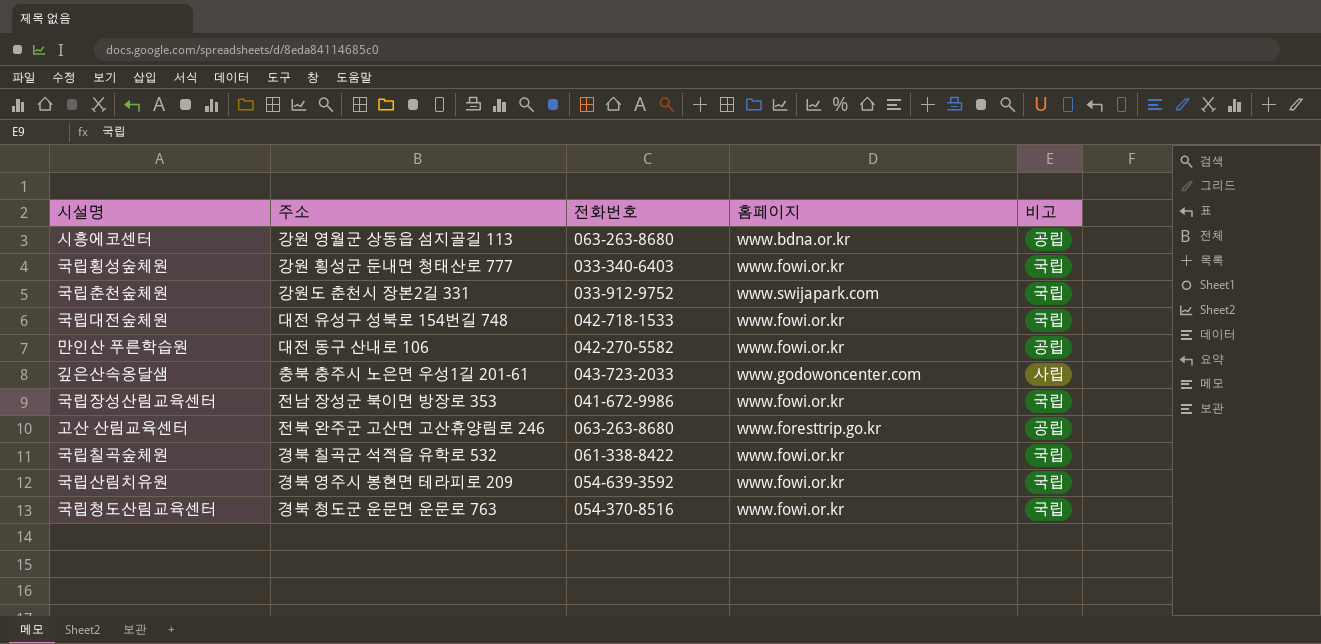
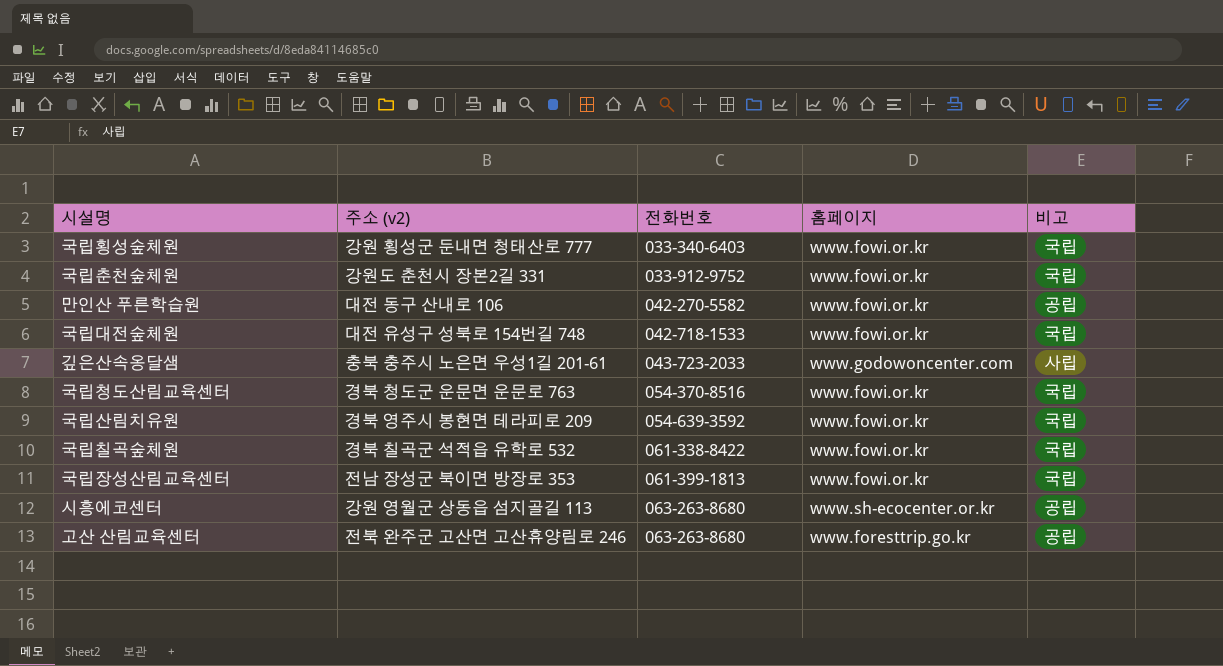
row order: none -> 전화번호 ascending
column name: 주소 -> 주소 (v2)
국립춘천숲체원 | 홈페이지: www.swijapark.com -> www.fowi.or.kr
국립장성산림교육센터 | 전화번호: 041-672-9986 -> 061-399-1813
시흥에코센터 | 홈페이지: www.bdna.or.kr -> www.sh-ecocenter.or.kr

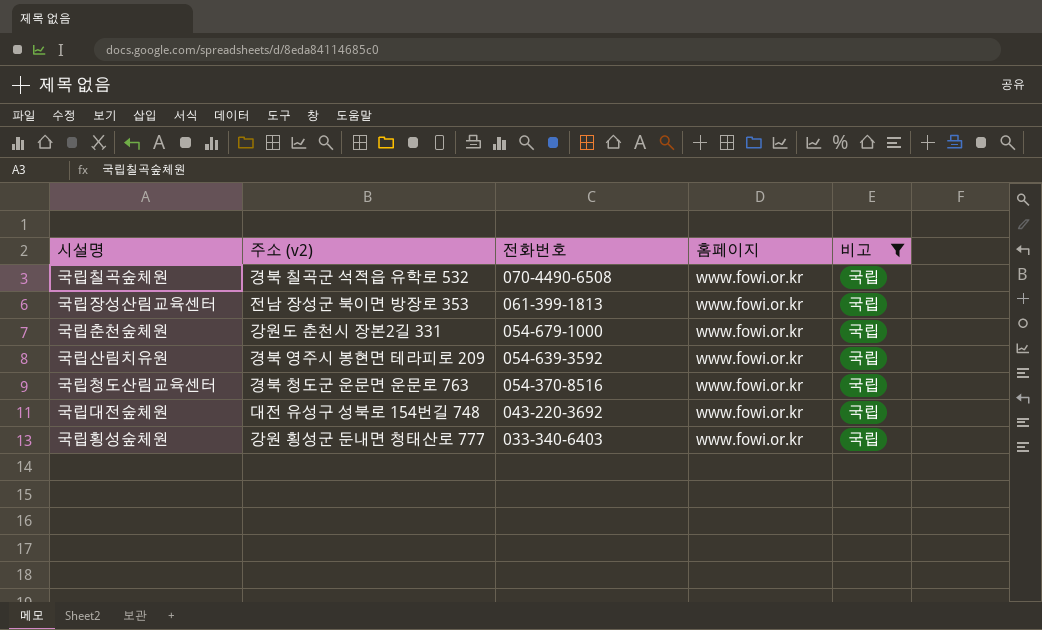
filter: none -> 비고 = 국립
row order: 전화번호 ascending -> 전화번호 descending
국립칠곡숲체원 | 전화번호: 061-338-8422 -> 070-4490-6508
국립춘천숲체원 | 전화번호: 033-912-9752 -> 054-679-1000
국립대전숲체원 | 전화번호: 042-718-1533 -> 043-220-3692

